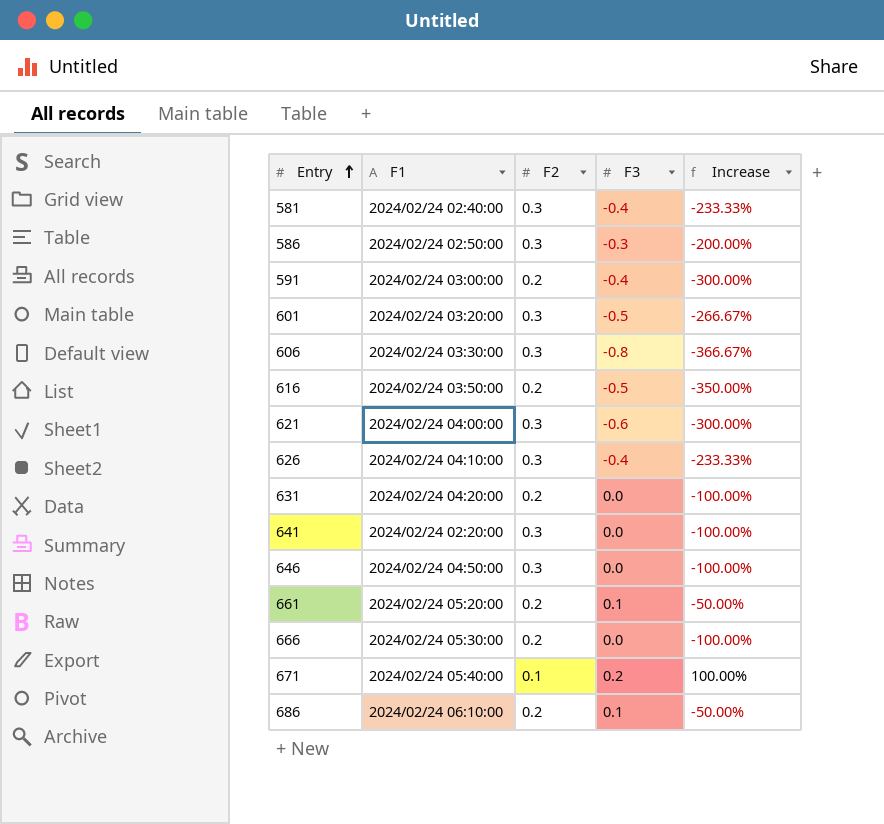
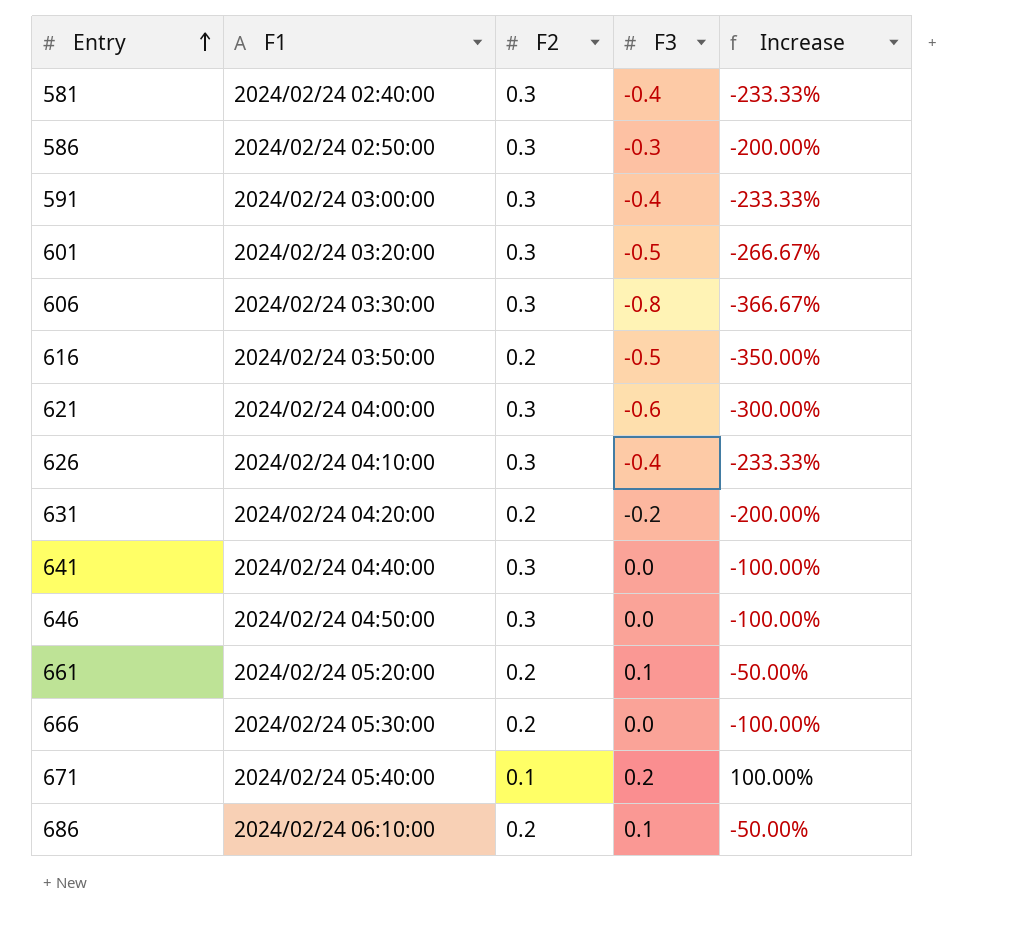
591 | F2: 0.2 -> 0.3
591 | Increase: -300.00% -> -233.33%
631 | F3: 0.0 -> -0.2
631 | Increase: -100.00% -> -200.00%
641 | F1: 2024/02/24 02:20:00 -> 2024/02/24 04:40:00

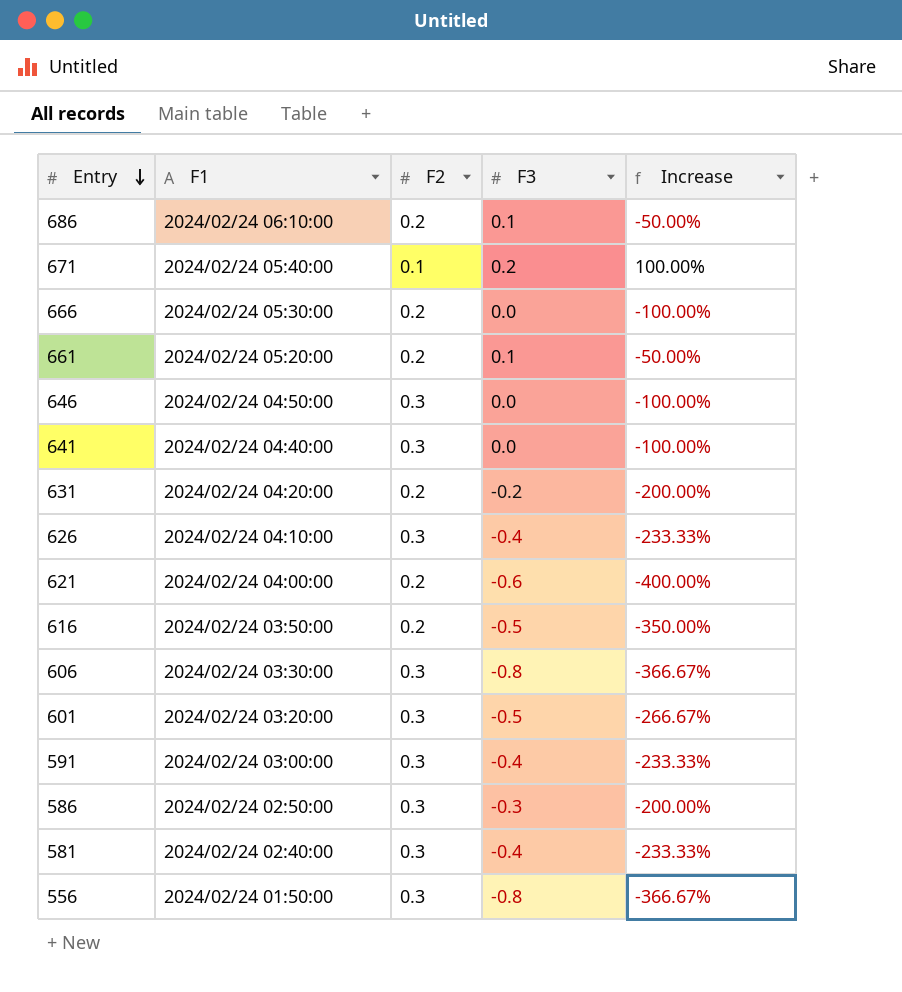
row order: Entry ascending -> Entry descending
621 | F2: 0.3 -> 0.2
621 | Increase: -300.00% -> -400.00%
row 556: none -> 2024/02/24 01:50:00 | 0.3 | -0.8 | -366.67%

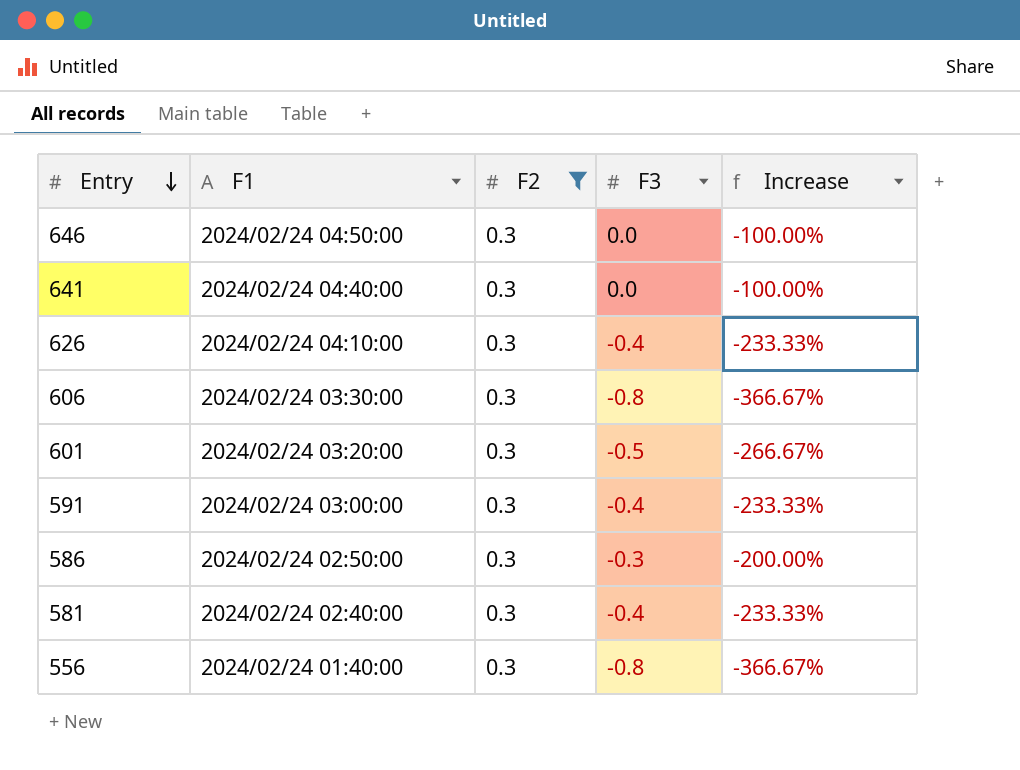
filter: none -> F2 = 0.3
556 | F1: 2024/02/24 01:50:00 -> 2024/02/24 01:40:00

